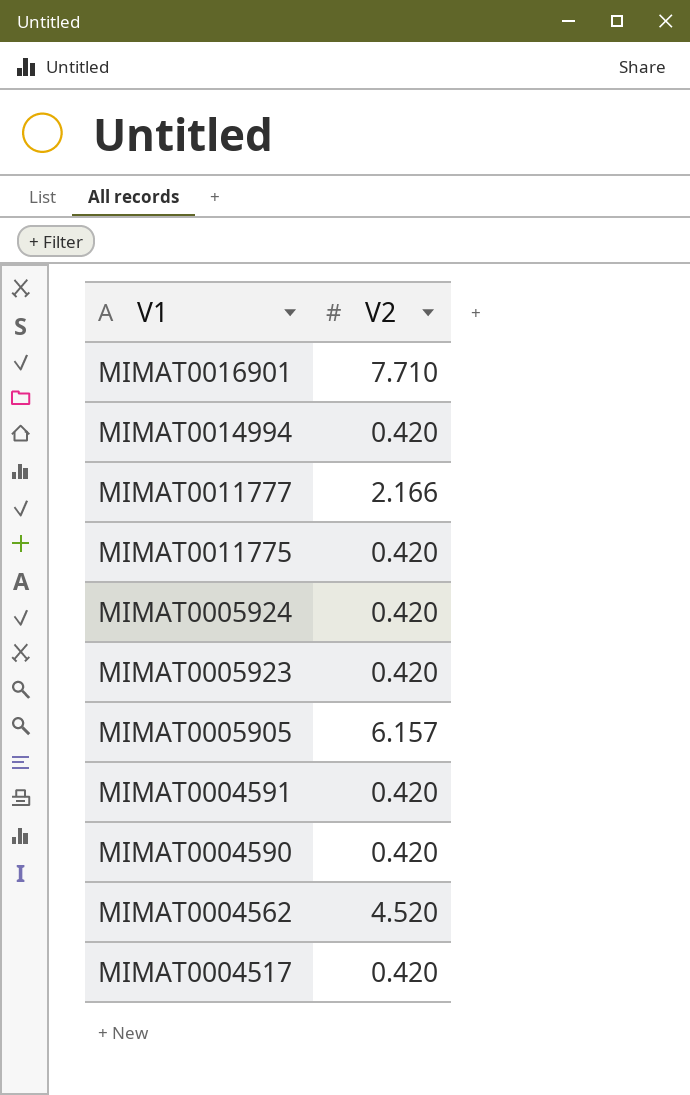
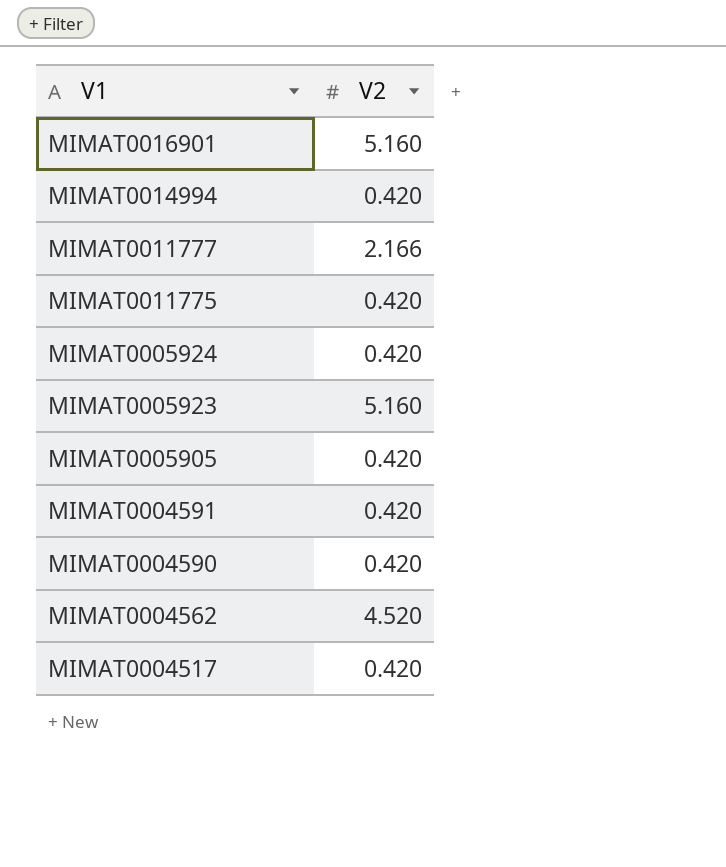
MIMAT0016901 | V2: 7.710 -> 5.160
MIMAT0005923 | V2: 0.420 -> 5.160
MIMAT0005905 | V2: 6.157 -> 0.420

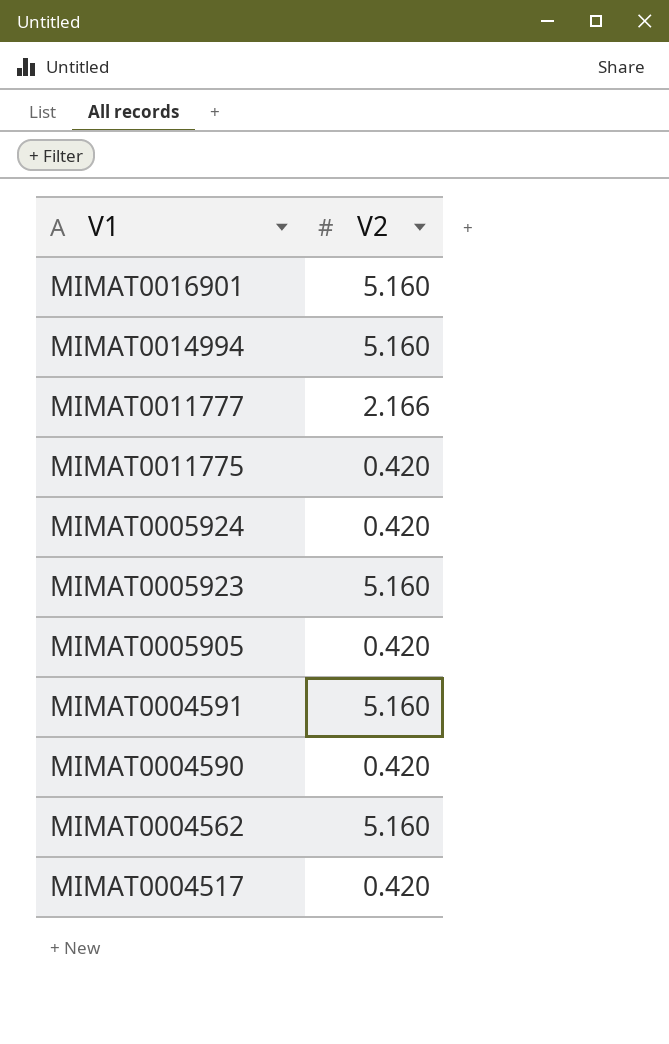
MIMAT0014994 | V2: 0.420 -> 5.160
MIMAT0004591 | V2: 0.420 -> 5.160
MIMAT0004562 | V2: 4.520 -> 5.160

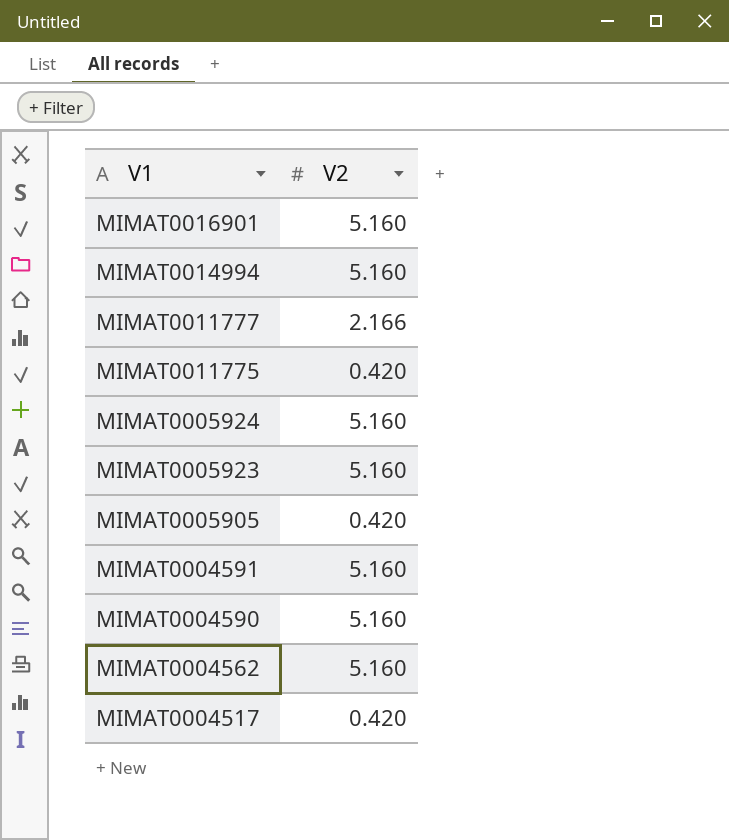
MIMAT0005924 | V2: 0.420 -> 5.160
MIMAT0004590 | V2: 0.420 -> 5.160

